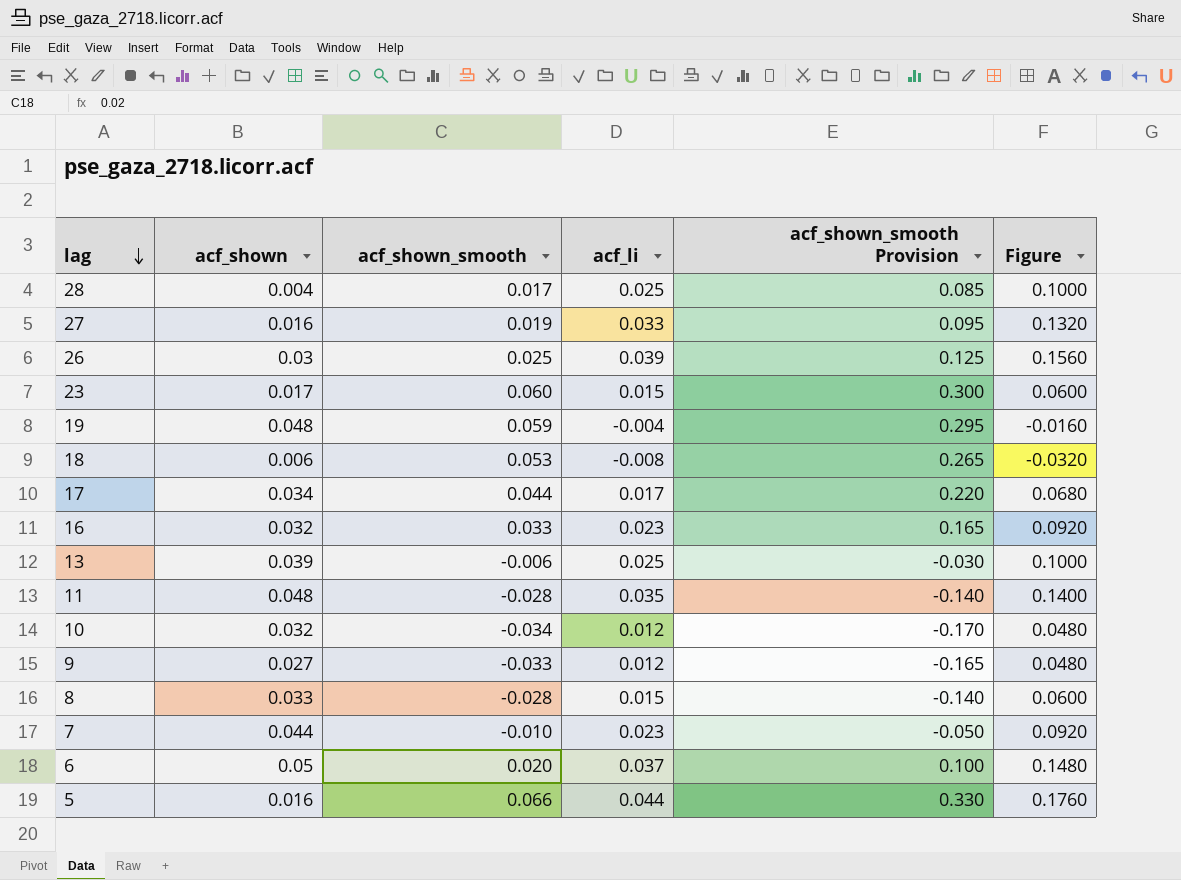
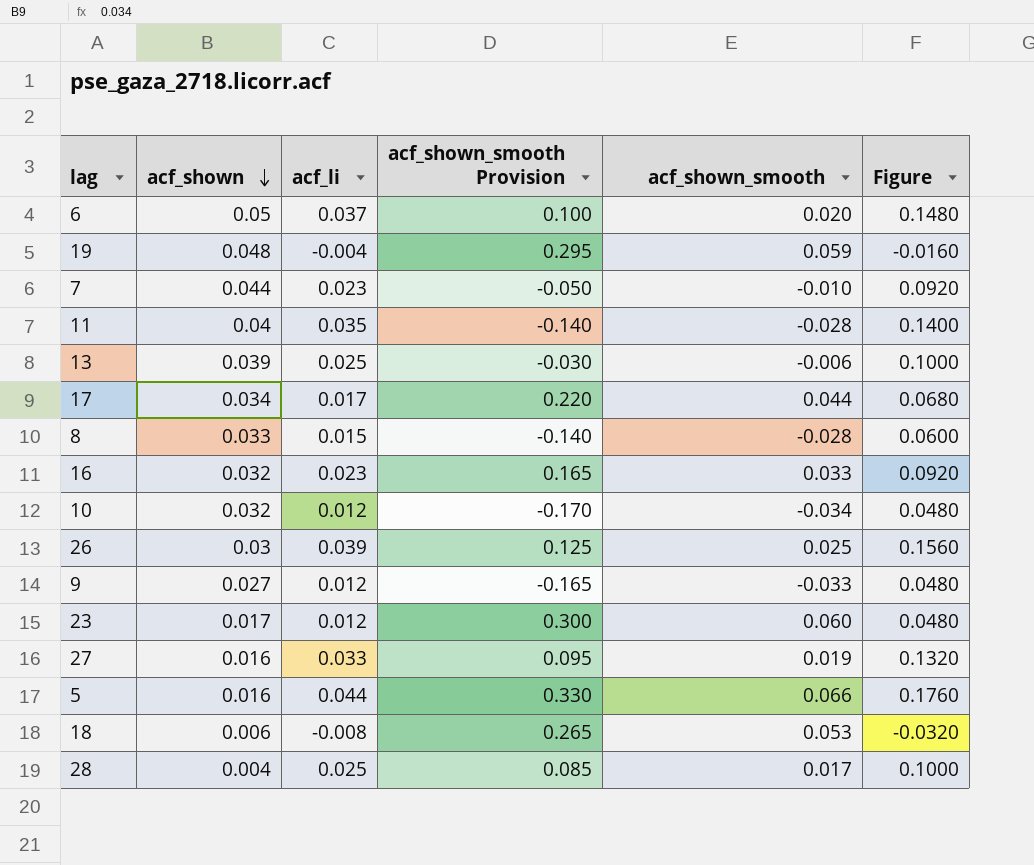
row order: lag descending -> acf_shown descending
column acf_shown_smooth | position: 3 -> 5
11 | acf_shown: 0.048 -> 0.04
23 | acf_li: 0.015 -> 0.012
23 | Figure: 0.0600 -> 0.0480

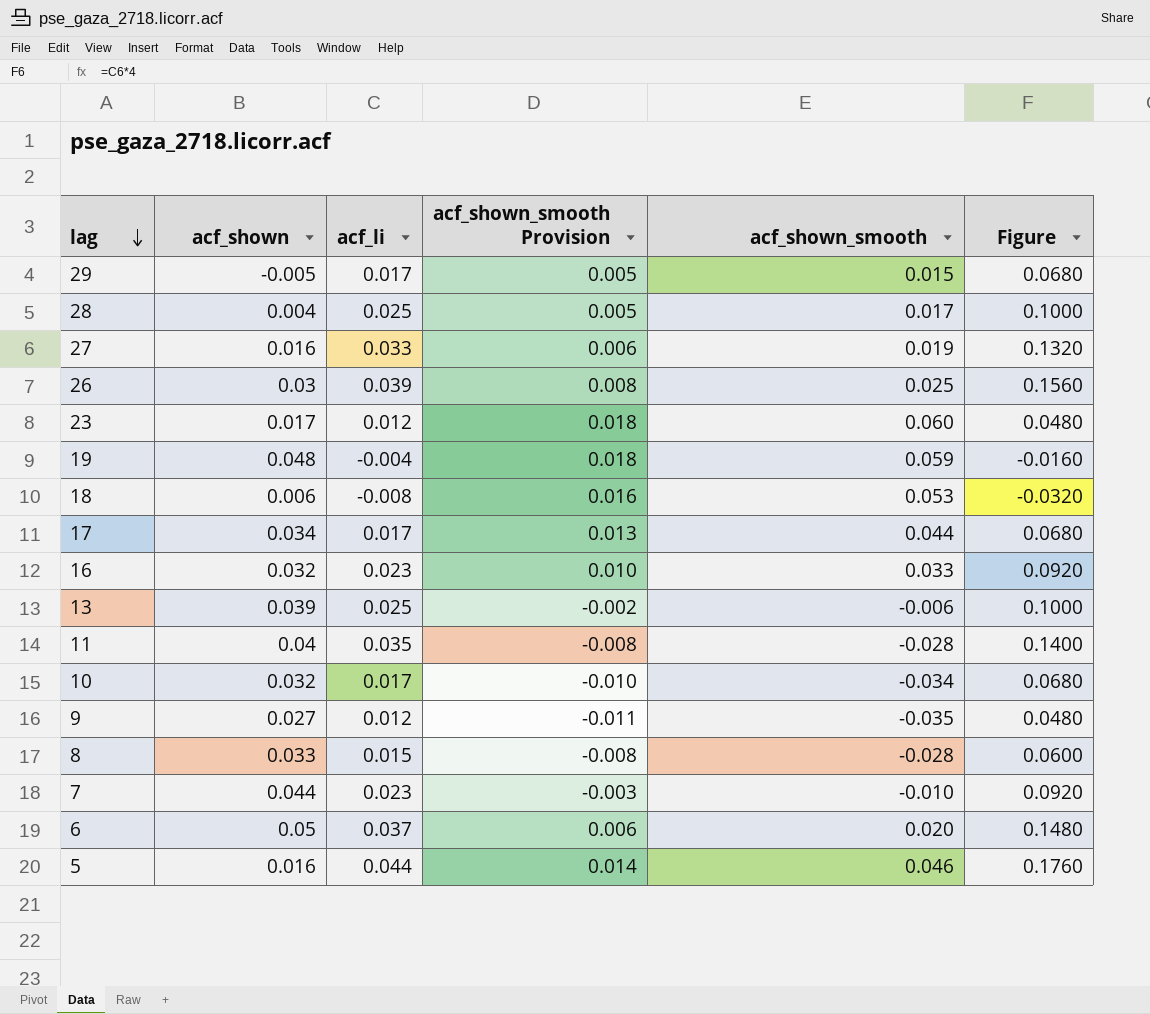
row order: acf_shown descending -> lag descending
column acf_shown_smooth Provision | formula: [acf_shown_smooth] * 5 -> [acf_shown_smooth] * 0.3
row 29: none -> -0.005 | 0.017 | 0.005 | 0.015 | 0.0680
10 | acf_li: 0.012 -> 0.017
10 | Figure: 0.0480 -> 0.0680
9 | acf_shown_smooth: -0.033 -> -0.035
5 | acf_shown_smooth: 0.066 -> 0.046

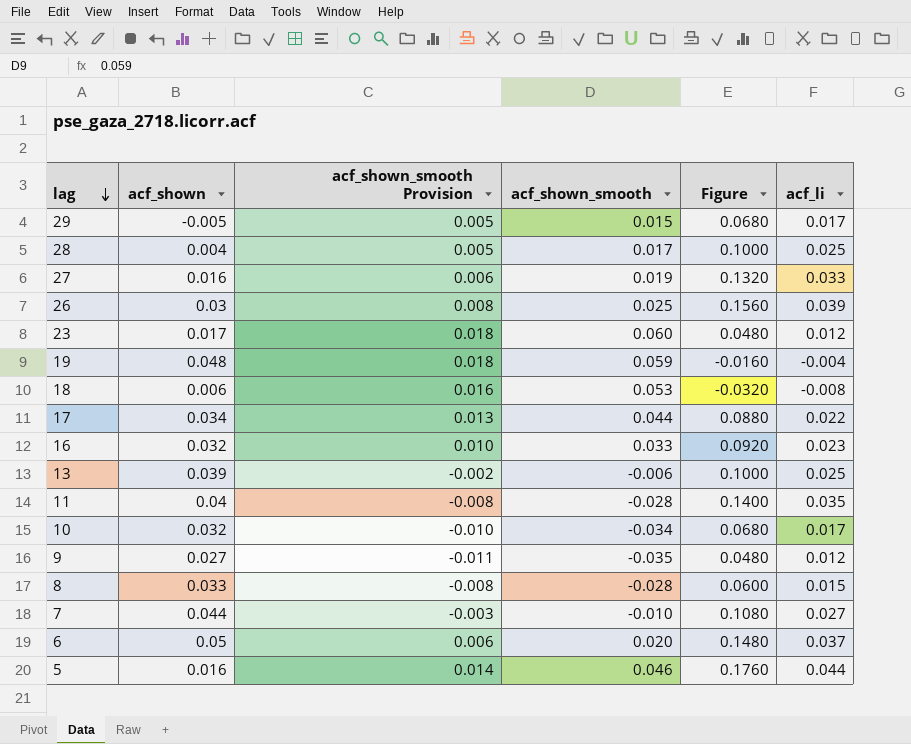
column acf_li | position: 3 -> 6
17 | Figure: 0.0680 -> 0.0880
17 | acf_li: 0.017 -> 0.022
7 | Figure: 0.0920 -> 0.1080
7 | acf_li: 0.023 -> 0.027

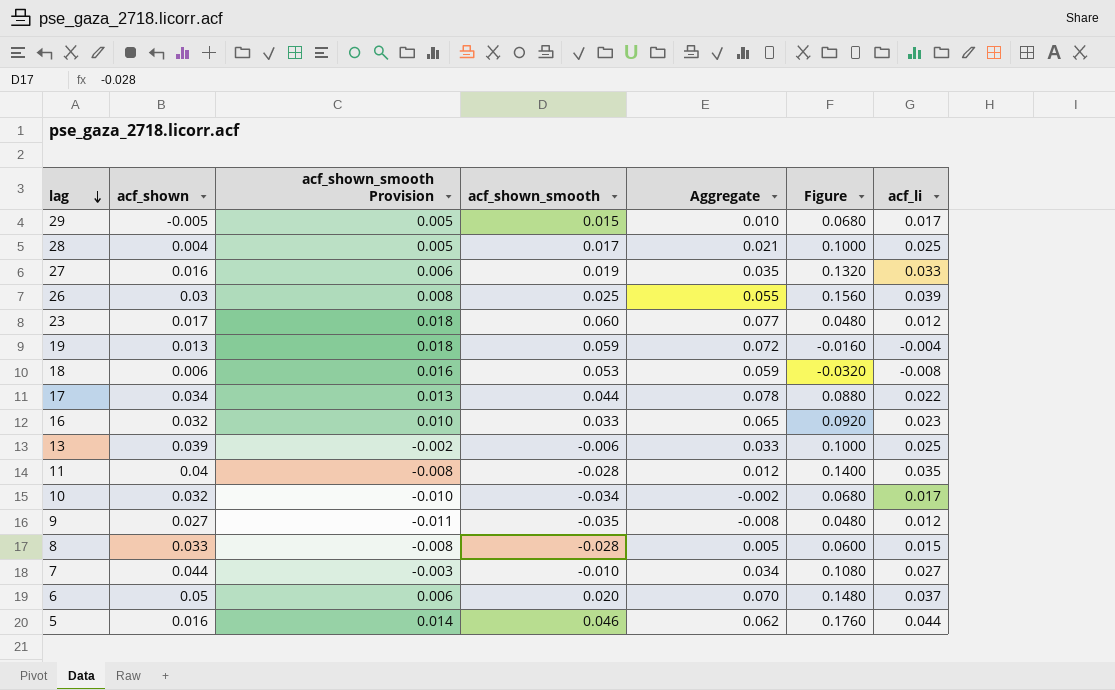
column Aggregate | formula: none -> [acf_shown] + [acf_shown_smooth]
19 | acf_shown: 0.048 -> 0.013

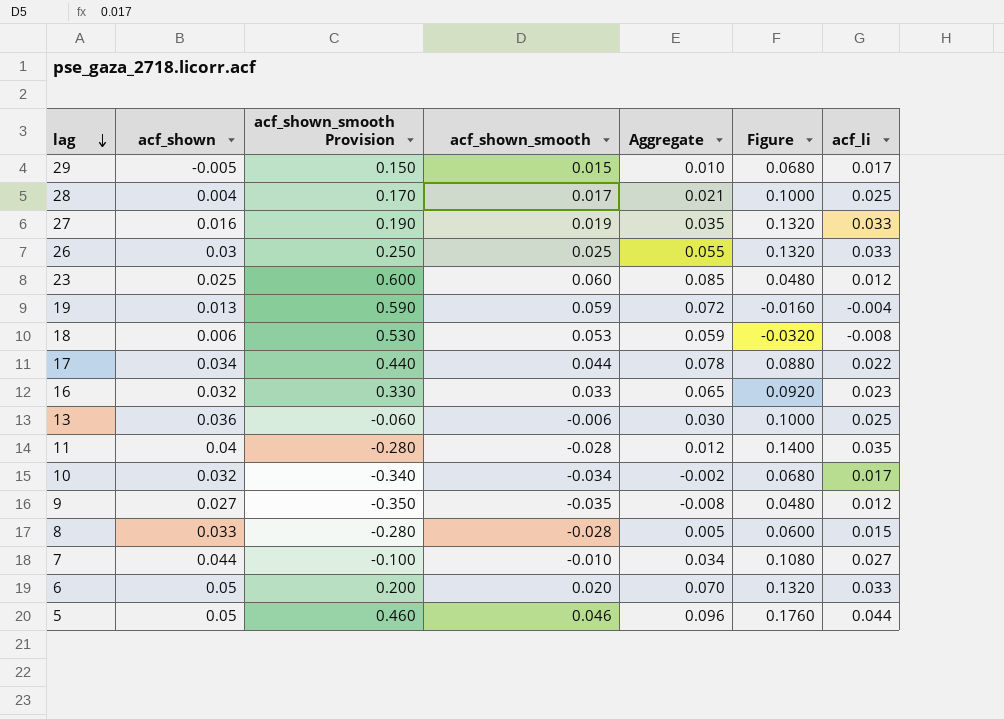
column acf_shown_smooth Provision | formula: [acf_shown_smooth] * 0.3 -> [acf_shown_smooth] * 10
26 | Figure: 0.1560 -> 0.1320
26 | acf_li: 0.039 -> 0.033
23 | acf_shown: 0.017 -> 0.025
23 | Aggregate: 0.077 -> 0.085
13 | acf_shown: 0.039 -> 0.036
13 | Aggregate: 0.033 -> 0.030
6 | Figure: 0.1480 -> 0.1320
6 | acf_li: 0.037 -> 0.033
5 | acf_shown: 0.016 -> 0.05
5 | Aggregate: 0.062 -> 0.096

